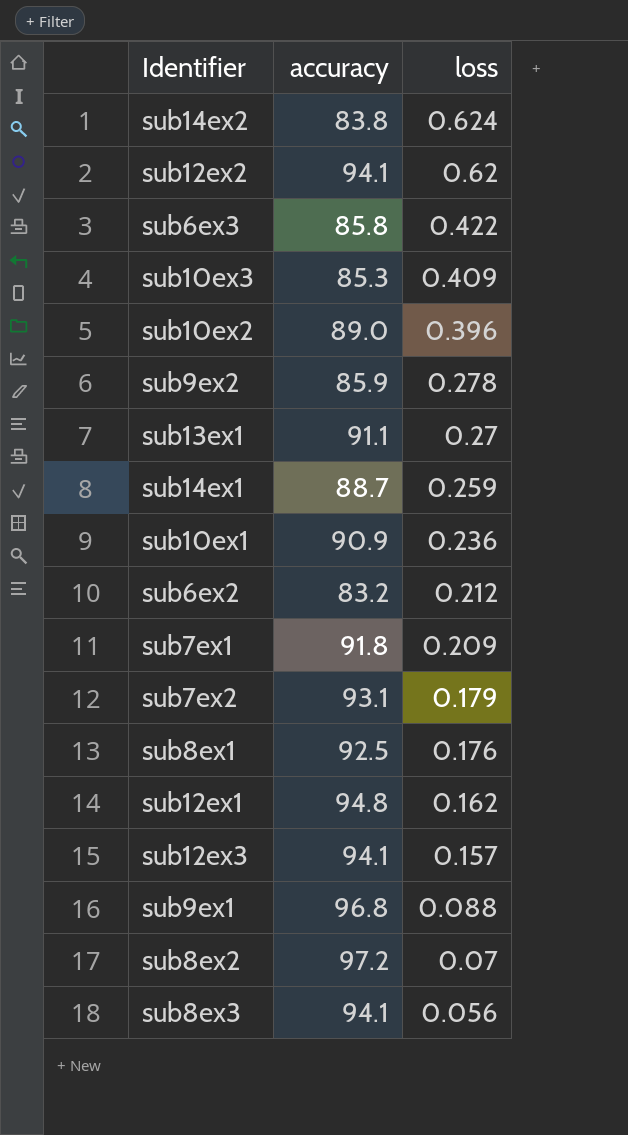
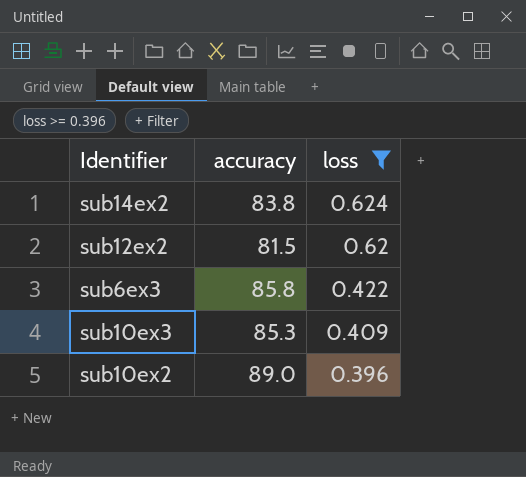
filter: none -> loss >= 0.396
sub12ex2 | accuracy: 94.1 -> 81.5

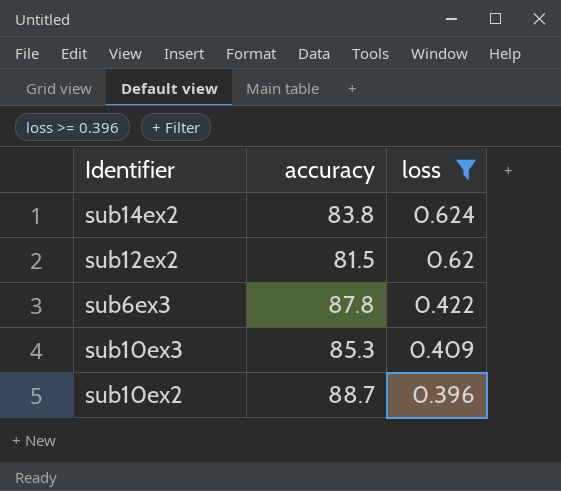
sub6ex3 | accuracy: 85.8 -> 87.8
sub10ex2 | accuracy: 89.0 -> 88.7

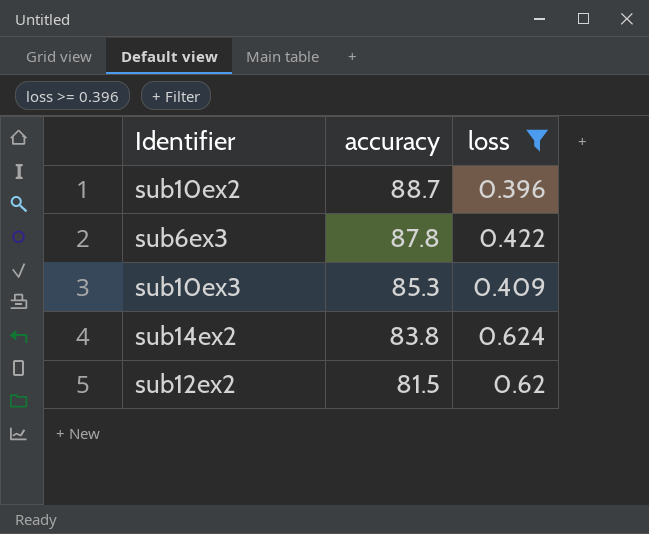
row order: loss descending -> accuracy descending

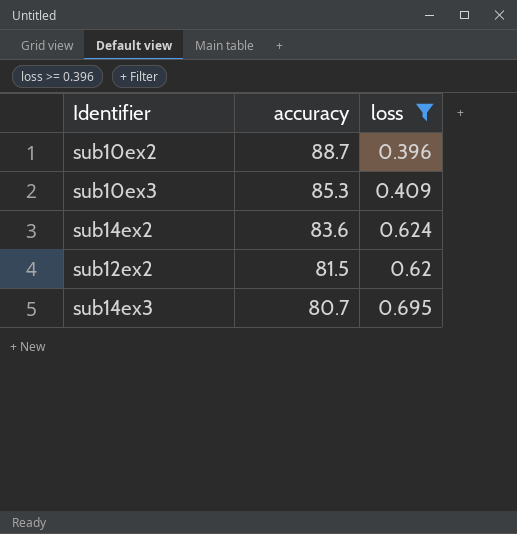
row sub6ex3: 87.8 | 0.422 -> none
sub14ex2 | accuracy: 83.8 -> 83.6
row sub14ex3: none -> 80.7 | 0.695

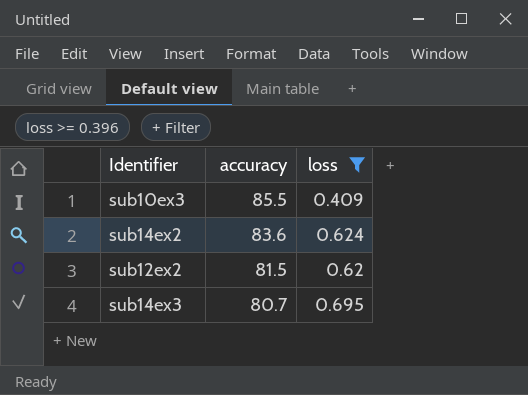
row sub10ex2: 88.7 | 0.396 -> none
sub10ex3 | accuracy: 85.3 -> 85.5

